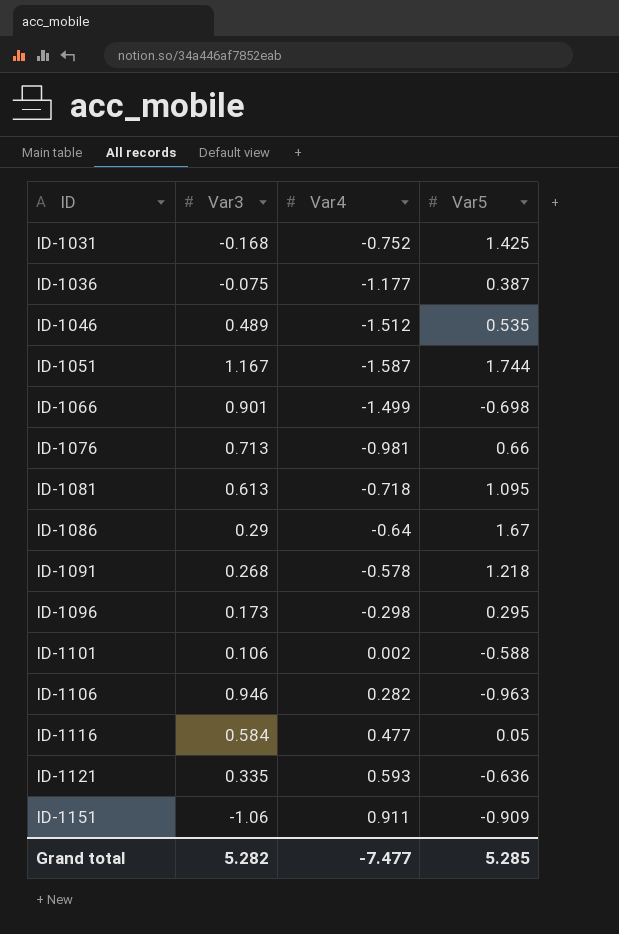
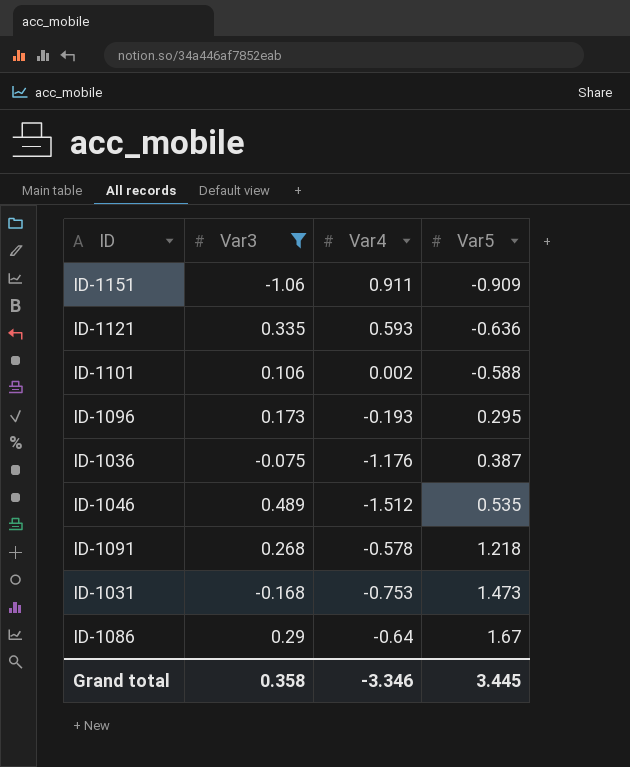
filter: none -> Var3 <= 0.489
row order: ID ascending -> Var5 ascending
ID-1096 | Var4: -0.298 -> -0.193
ID-1036 | Var4: -1.177 -> -1.176
ID-1031 | Var4: -0.752 -> -0.753
ID-1031 | Var5: 1.425 -> 1.473
Grand total | Var3: 5.282 -> 0.358
Grand total | Var4: -7.477 -> -3.346
Grand total | Var5: 5.285 -> 3.445

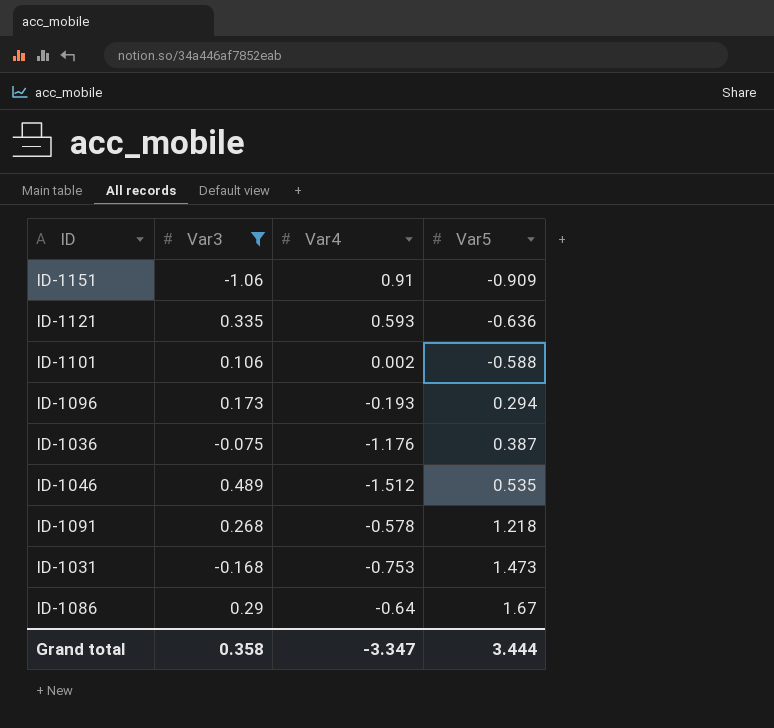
ID-1151 | Var4: 0.911 -> 0.91
ID-1096 | Var5: 0.295 -> 0.294
Grand total | Var4: -3.346 -> -3.347
Grand total | Var5: 3.445 -> 3.444

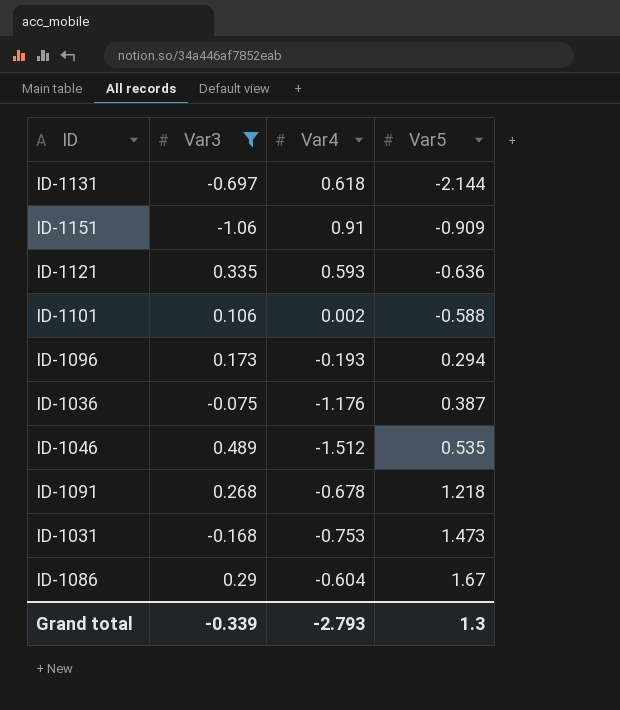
row ID-1131: none -> -0.697 | 0.618 | -2.144
ID-1091 | Var4: -0.578 -> -0.678
ID-1086 | Var4: -0.64 -> -0.604
Grand total | Var3: 0.358 -> -0.339
Grand total | Var4: -3.347 -> -2.793
Grand total | Var5: 3.444 -> 1.3

